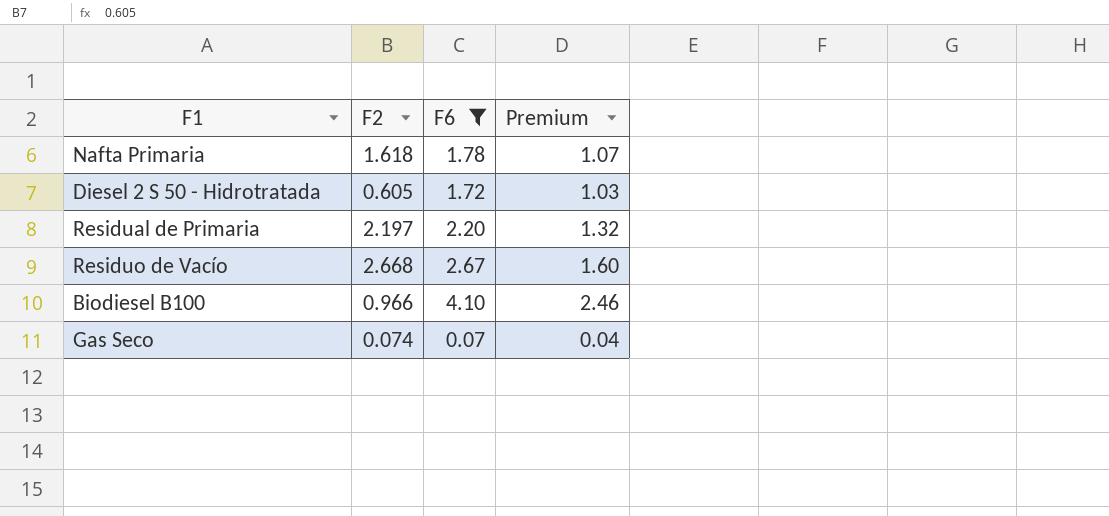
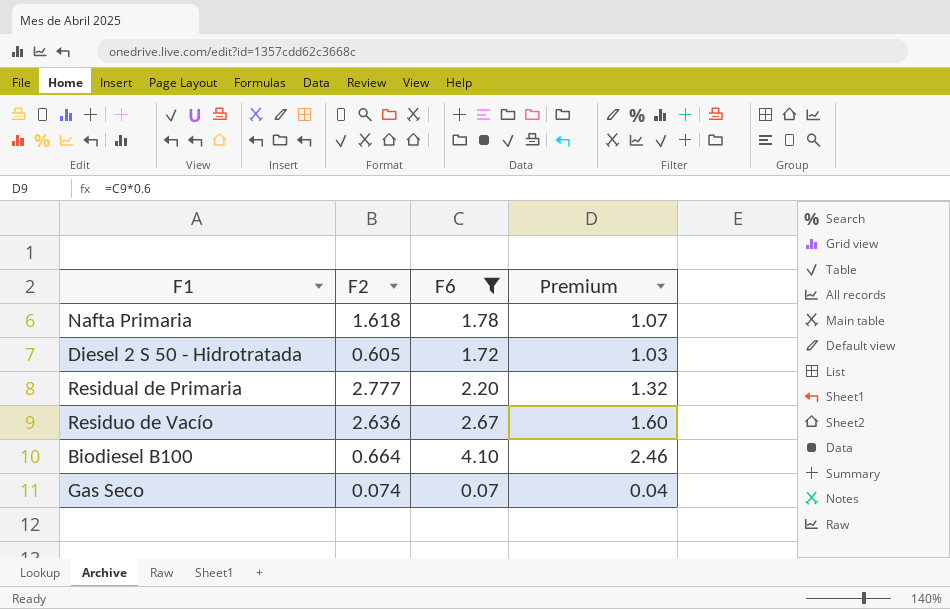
Residual de Primaria | F2: 2.197 -> 2.777
Residuo de Vacío | F2: 2.668 -> 2.636
Biodiesel B100 | F2: 0.966 -> 0.664

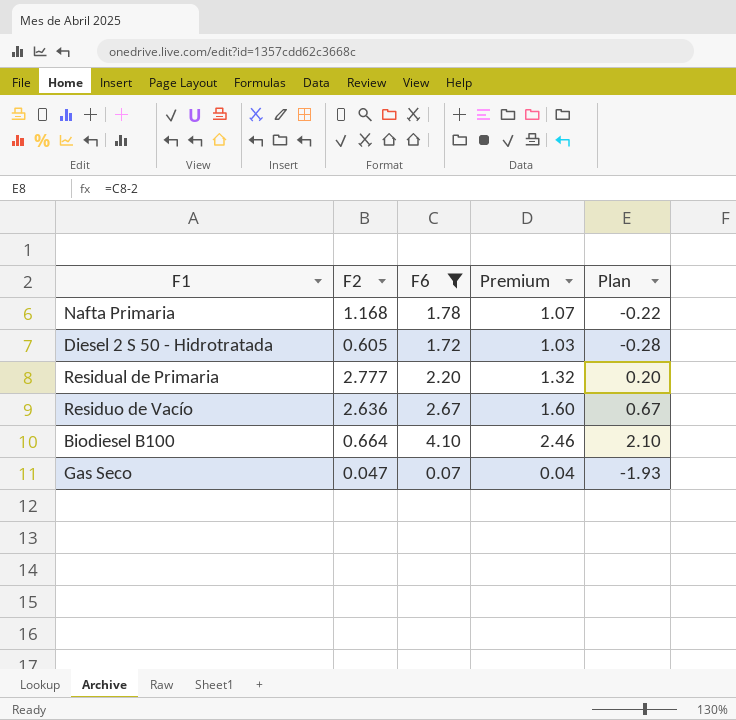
column Plan | formula: none -> [F6] - 2
Nafta Primaria | F2: 1.618 -> 1.168
Gas Seco | F2: 0.074 -> 0.047

